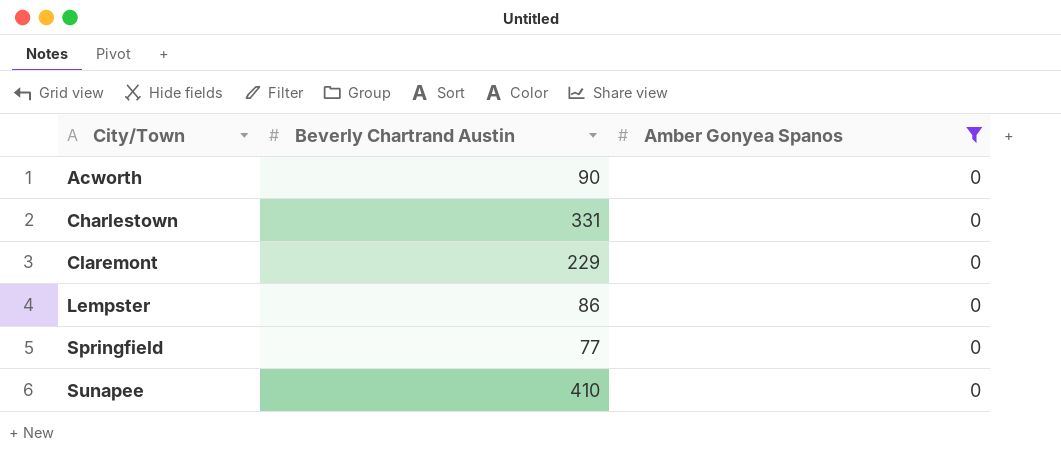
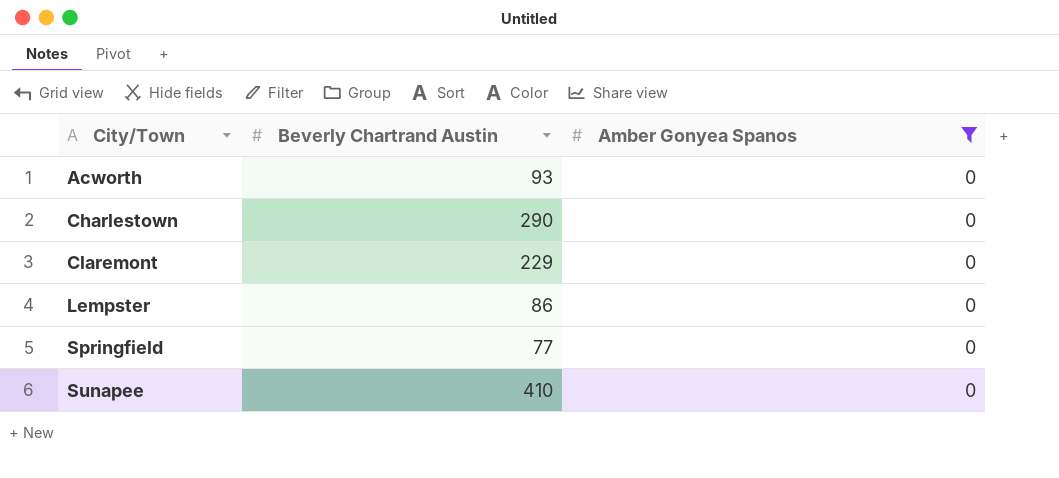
Acworth | Beverly Chartrand Austin: 90 -> 93
Charlestown | Beverly Chartrand Austin: 331 -> 290

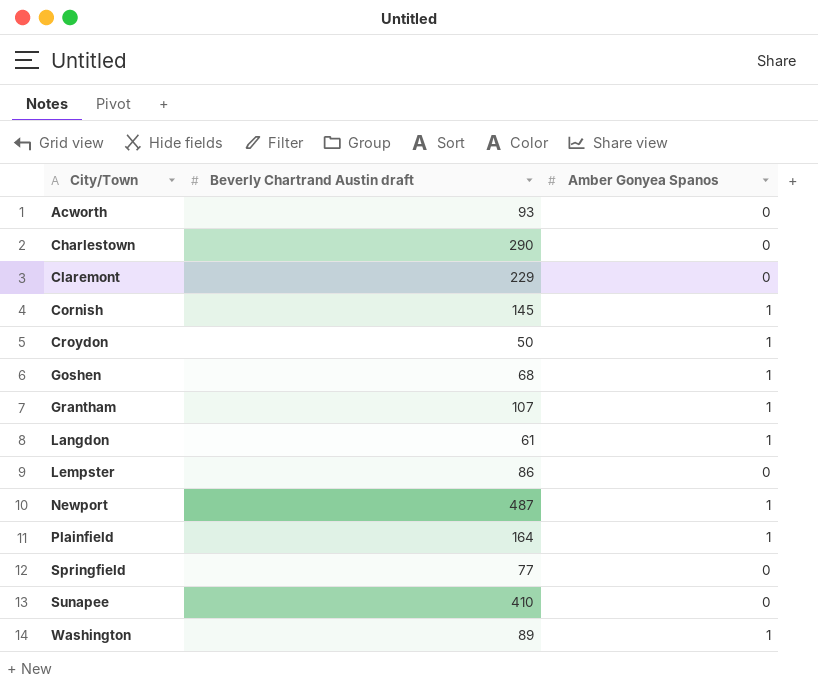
filter: Amber Gonyea Spanos = 0 -> none
column name: Beverly Chartrand Austin -> Beverly Chartrand Austin draft

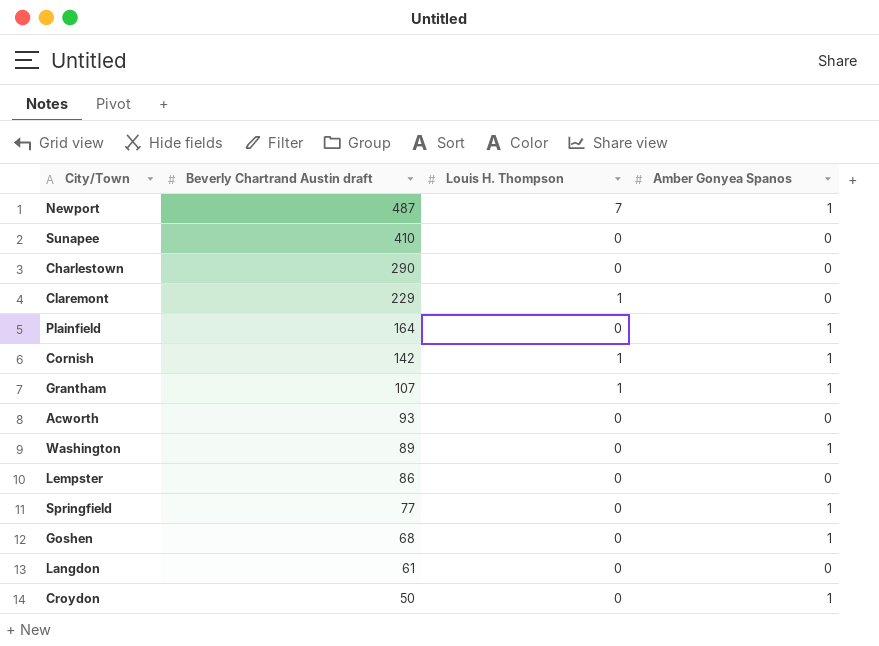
row order: City/Town ascending -> Beverly Chartrand Austin draft descending
column Louis H. Thompson | position: none -> 3
Cornish | Beverly Chartrand Austin draft: 145 -> 142
Springfield | Amber Gonyea Spanos: 0 -> 1
Langdon | Amber Gonyea Spanos: 1 -> 0

